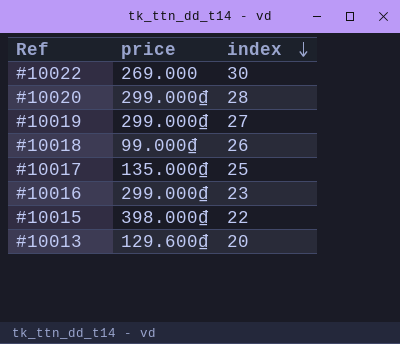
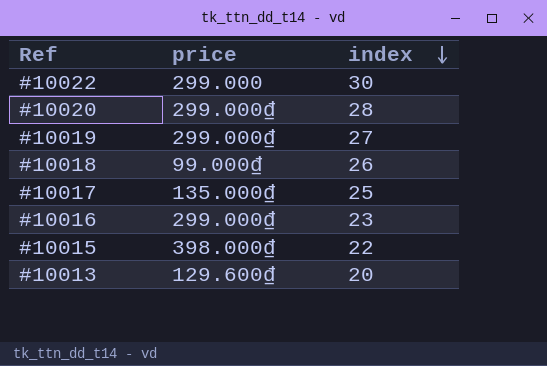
#10022 | price: 269.000 -> 299.000

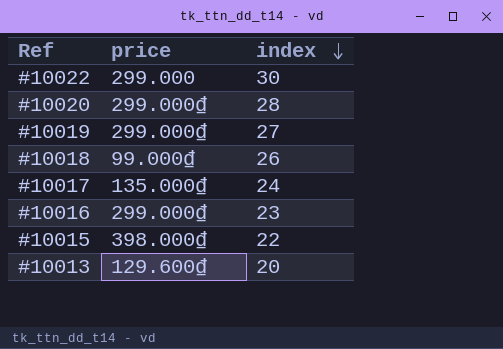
#10017 | index: 25 -> 24

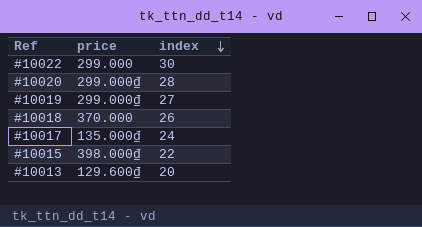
row #10016: 299.000₫ | 23 -> none
#10018 | price: 99.000₫ -> 370.000

